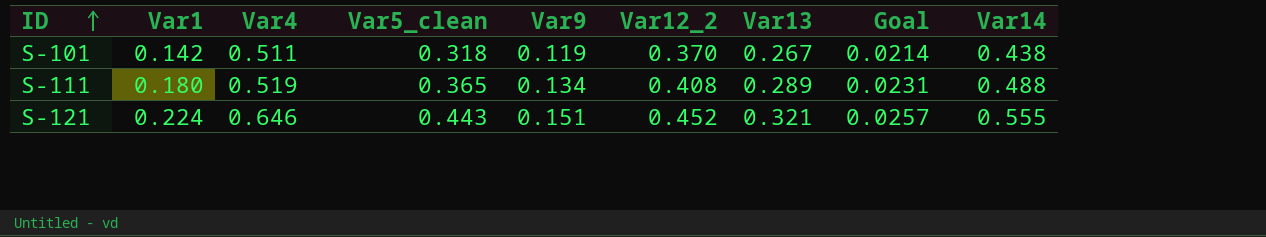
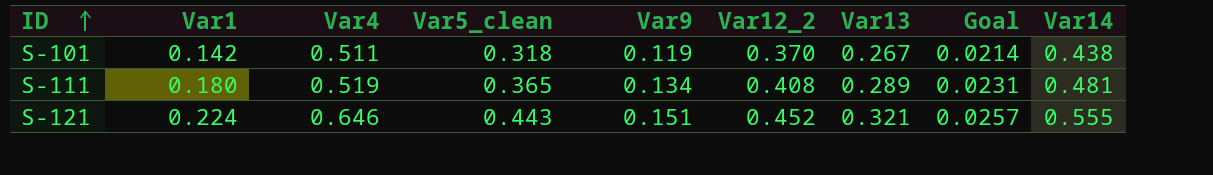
S-111 | Var14: 0.488 -> 0.481

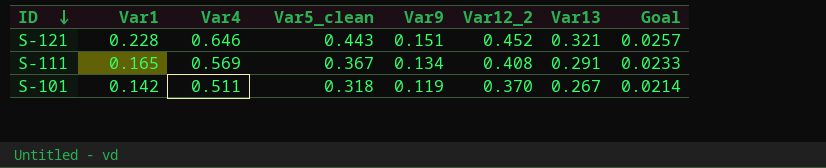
row order: ID ascending -> ID descending
column Var14 | position: 9 -> none
S-121 | Var1: 0.224 -> 0.228
S-111 | Var1: 0.180 -> 0.165
S-111 | Var4: 0.519 -> 0.569
S-111 | Var5_clean: 0.365 -> 0.367
S-111 | Var13: 0.289 -> 0.291
S-111 | Goal: 0.0231 -> 0.0233

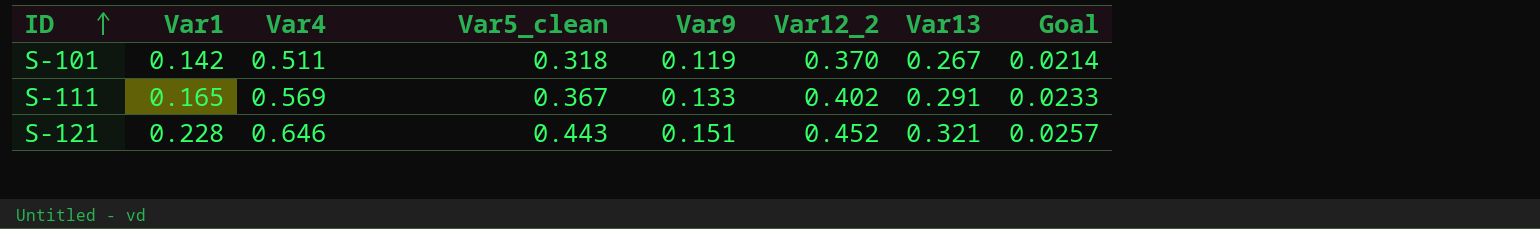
row order: ID descending -> ID ascending
S-111 | Var9: 0.134 -> 0.133
S-111 | Var12_2: 0.408 -> 0.402

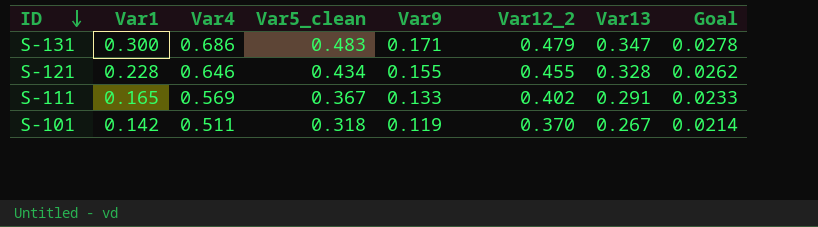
row order: ID ascending -> ID descending
row S-131: none -> 0.300 | 0.686 | 0.483 | 0.171 | 0.479 | 0.347 | 0.0278
S-121 | Var5_clean: 0.443 -> 0.434
S-121 | Var9: 0.151 -> 0.155
S-121 | Var12_2: 0.452 -> 0.455
S-121 | Var13: 0.321 -> 0.328
S-121 | Goal: 0.0257 -> 0.0262

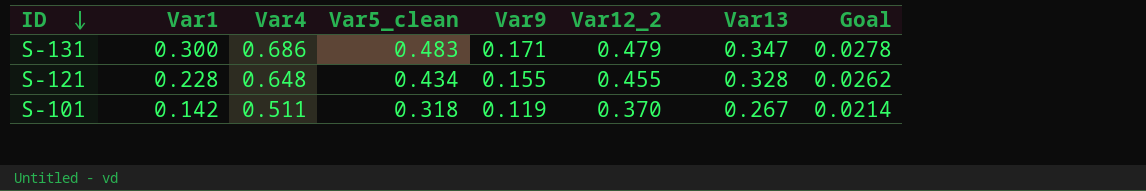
row S-111: 0.165 | 0.569 | 0.367 | 0.133 | 0.402 | 0.291 | 0.0233 -> none
S-121 | Var4: 0.646 -> 0.648

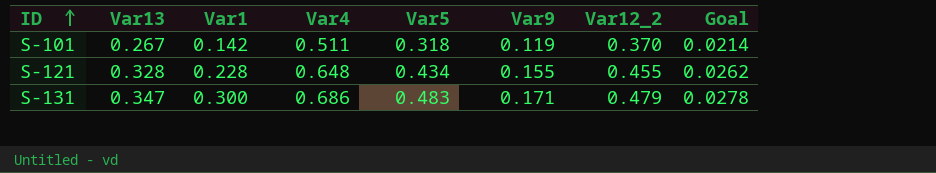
row order: ID descending -> ID ascending
column Var13 | position: 7 -> 2
column name: Var5_clean -> Var5

